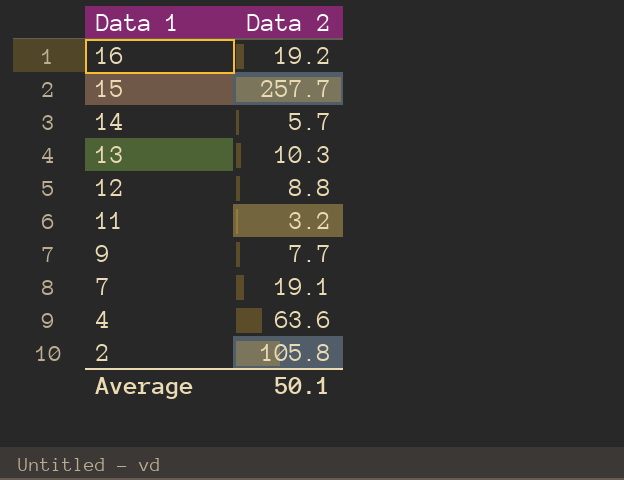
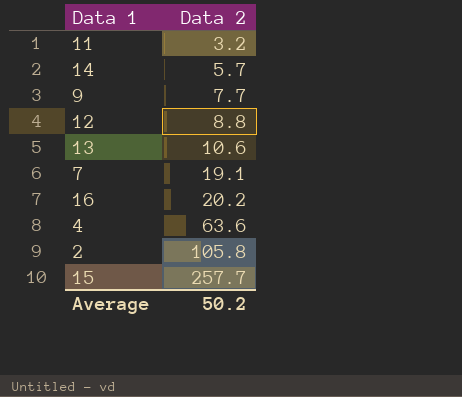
row order: Data 1 descending -> Data 2 ascending
13 | Data 2: 10.3 -> 10.6
16 | Data 2: 19.2 -> 20.2
Average | Data 2: 50.1 -> 50.2

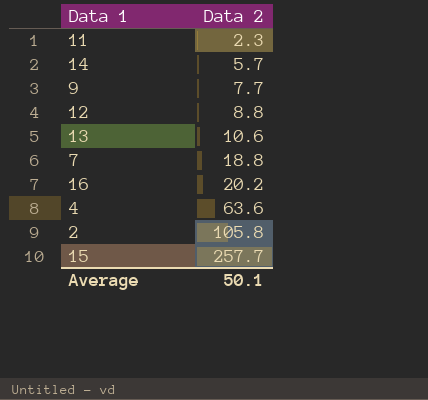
11 | Data 2: 3.2 -> 2.3
7 | Data 2: 19.1 -> 18.8
Average | Data 2: 50.2 -> 50.1

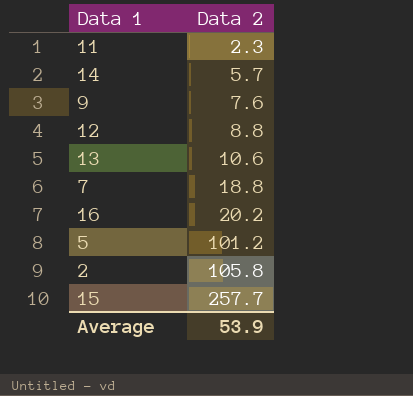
row 4: 63.6 -> none
9 | Data 2: 7.7 -> 7.6
row 5: none -> 101.2
Average | Data 2: 50.1 -> 53.9

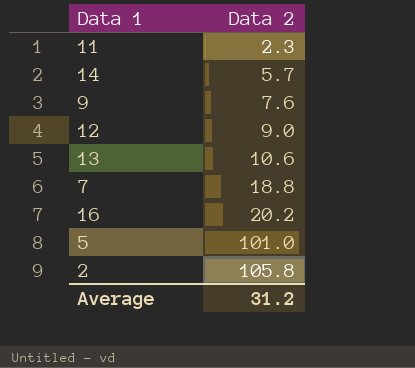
row 15: 257.7 -> none
12 | Data 2: 8.8 -> 9.0
5 | Data 2: 101.2 -> 101.0
Average | Data 2: 53.9 -> 31.2

